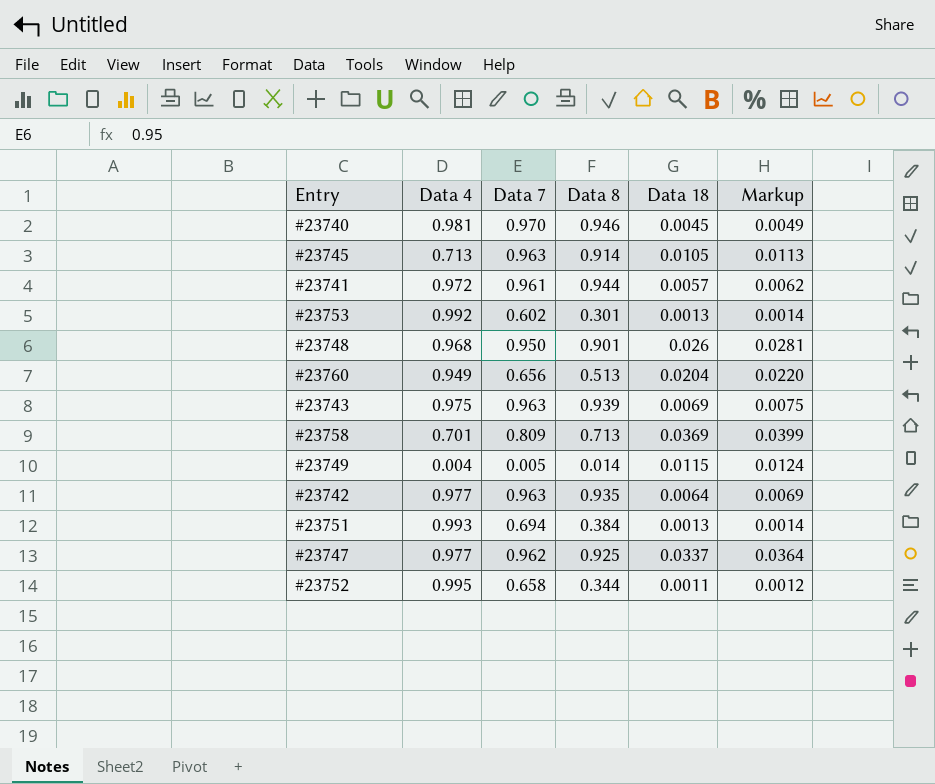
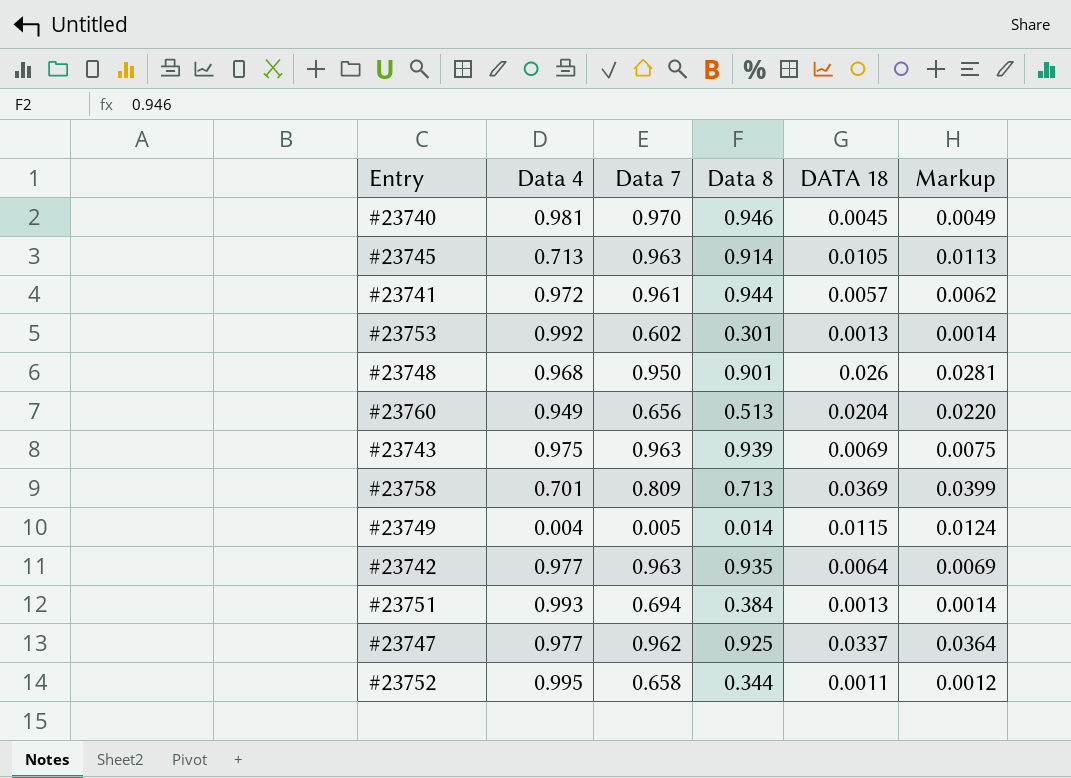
column name: Data 18 -> DATA 18

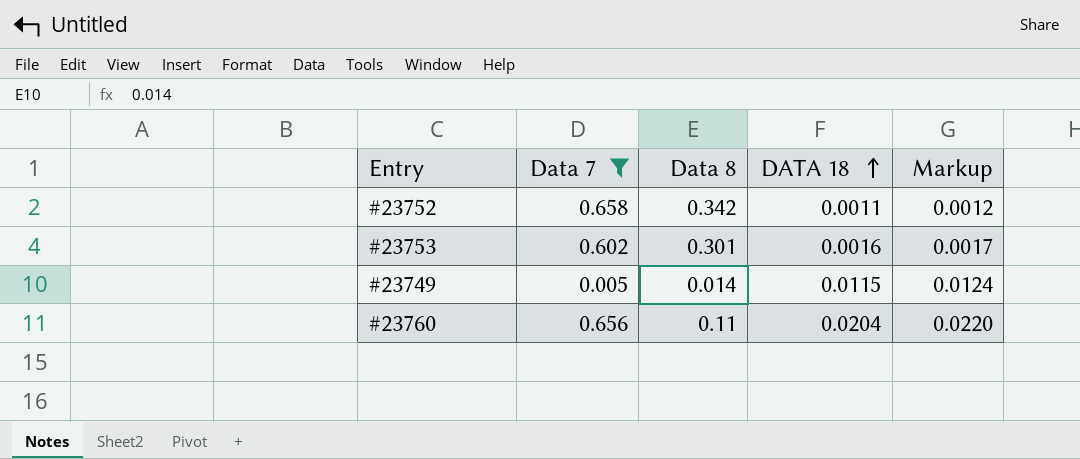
filter: none -> Data 7 <= 0.658
row order: none -> DATA 18 ascending
column Data 4 | position: 2 -> none
#23752 | Data 8: 0.344 -> 0.342
#23753 | DATA 18: 0.0013 -> 0.0016
#23753 | Markup: 0.0014 -> 0.0017
#23760 | Data 8: 0.513 -> 0.11

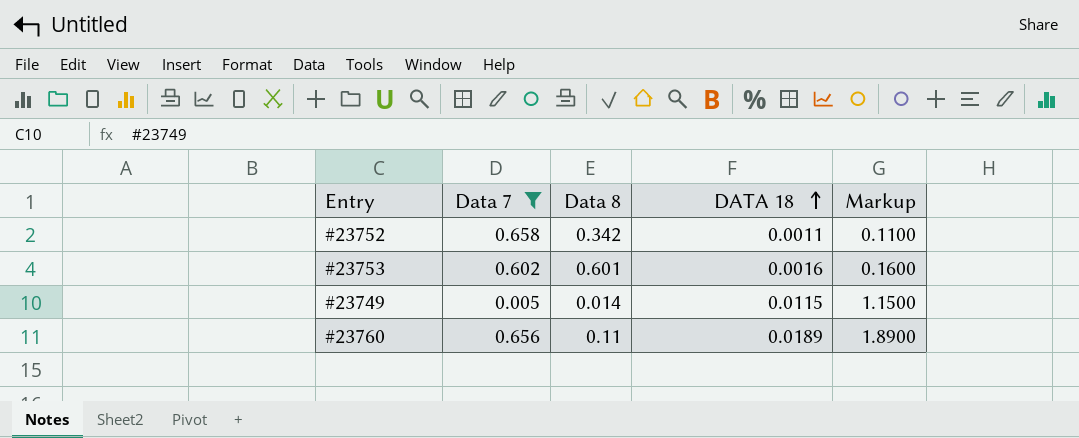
column Markup | formula: [DATA 18] * 1.08 -> [DATA 18] * 100
#23753 | Data 8: 0.301 -> 0.601
#23760 | DATA 18: 0.0204 -> 0.0189

